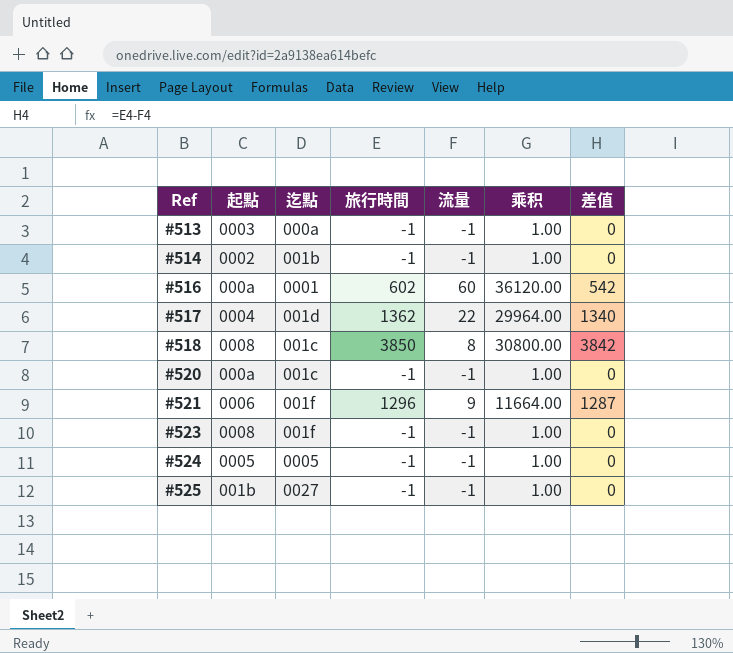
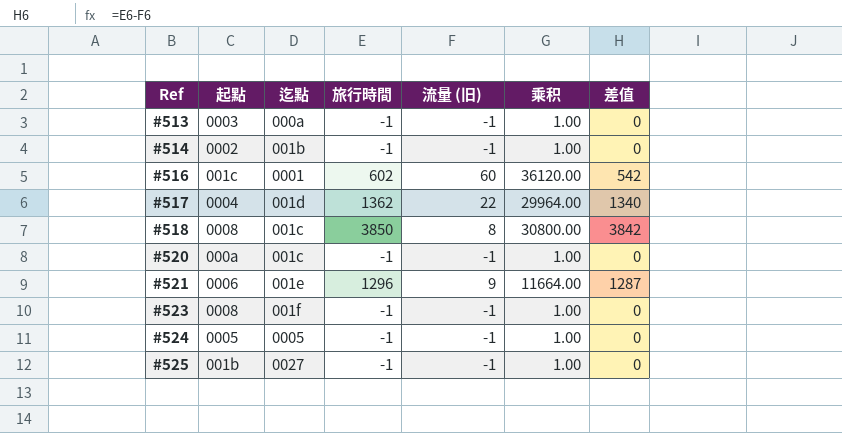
column name: 流量 -> 流量 (旧)
#516 | 起點: 000a -> 001c
#521 | 迄點: 001f -> 001e

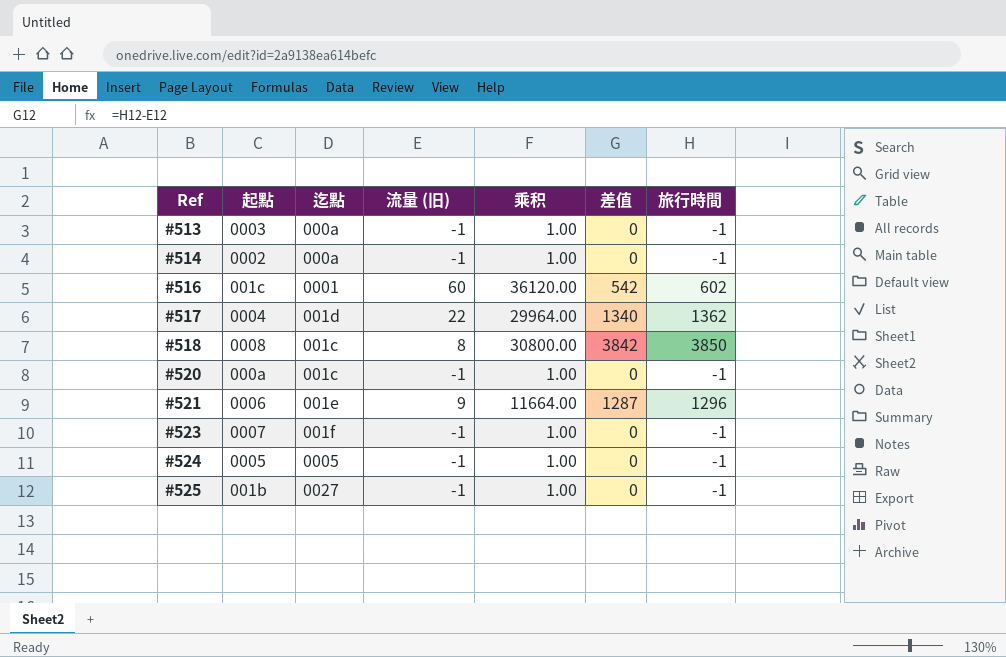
column 旅行時間 | position: 4 -> 7
#514 | 迄點: 001b -> 000a
#523 | 起點: 0008 -> 0007

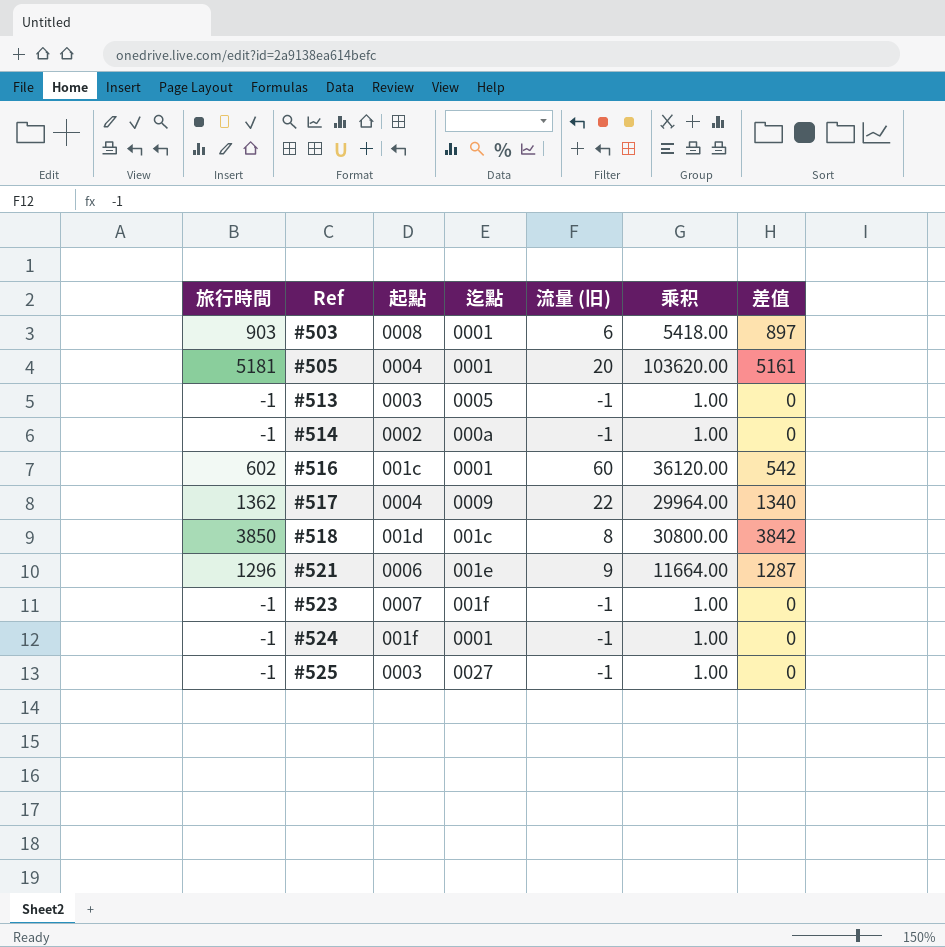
column 旅行時間 | position: 7 -> 1
row #520: 000a | 001c | -1 | 1.00 | 0 | -1 -> none
row #503: none -> 903 | 0008 | 0001 | 6 | 5418.00 | 897
row #505: none -> 5181 | 0004 | 0001 | 20 | 103620.00 | 5161
#513 | 迄點: 000a -> 0005
#517 | 迄點: 001d -> 0009
#518 | 起點: 0008 -> 001d
#524 | 起點: 0005 -> 001f
#524 | 迄點: 0005 -> 0001
#525 | 起點: 001b -> 0003

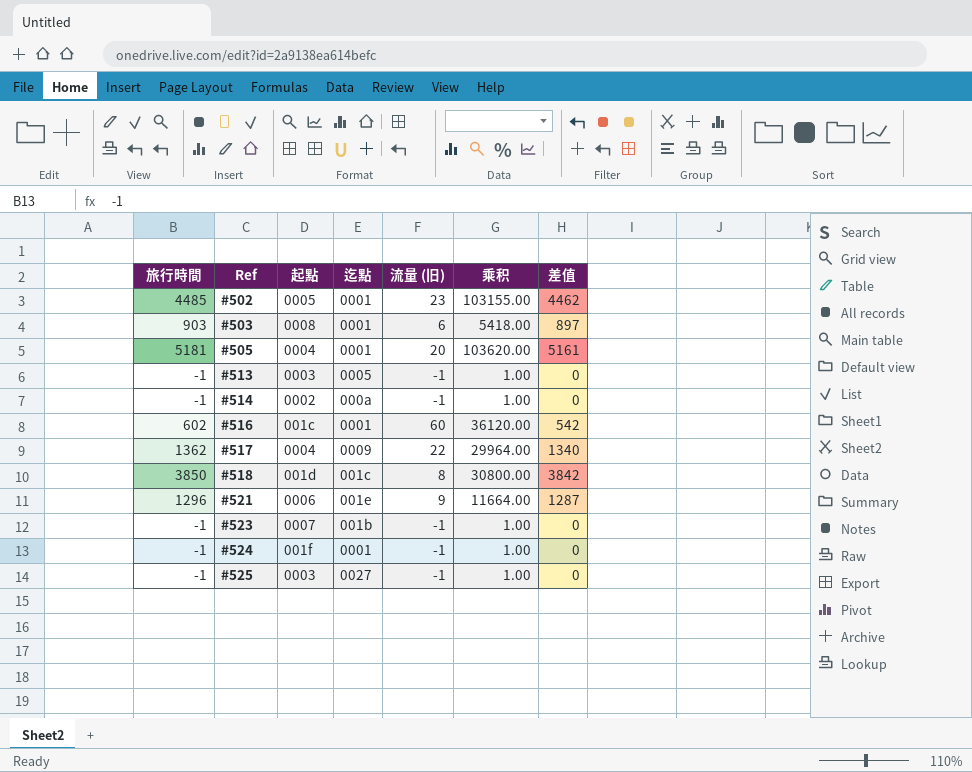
row #502: none -> 4485 | 0005 | 0001 | 23 | 103155.00 | 4462
#523 | 迄點: 001f -> 001b

